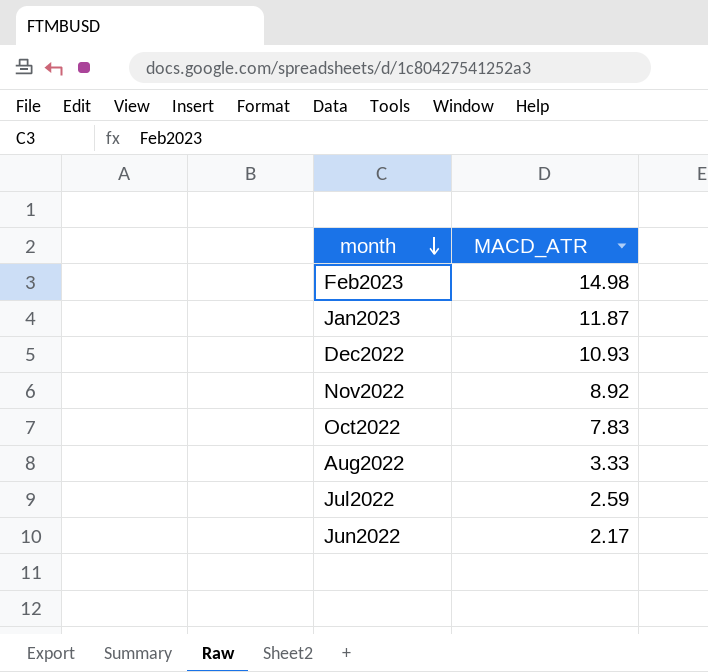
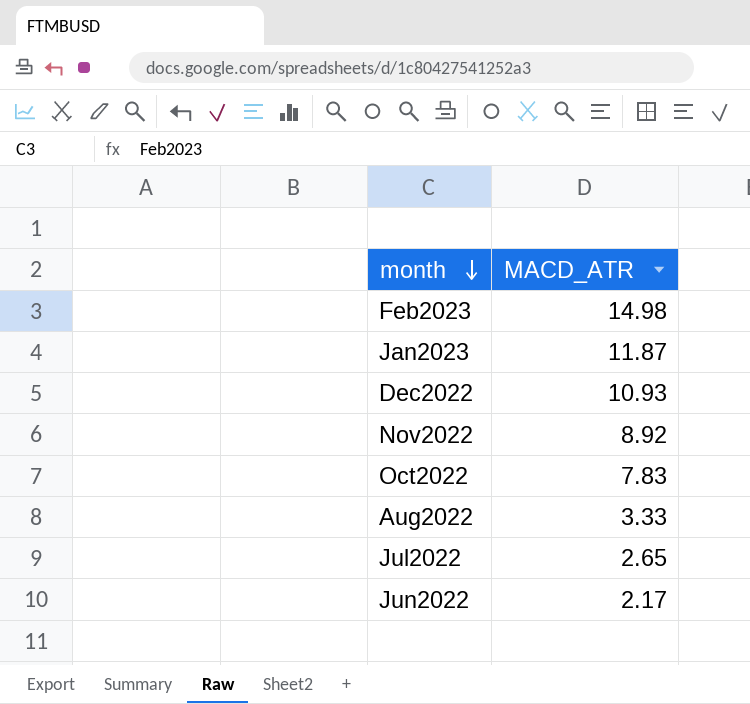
Jul2022 | MACD_ATR: 2.59 -> 2.65

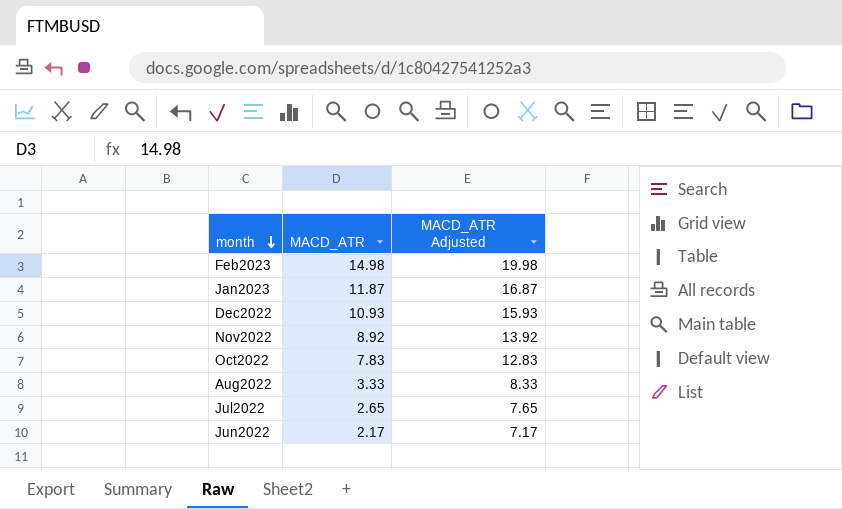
column MACD_ATR Adjusted | formula: none -> [MACD_ATR] + 5

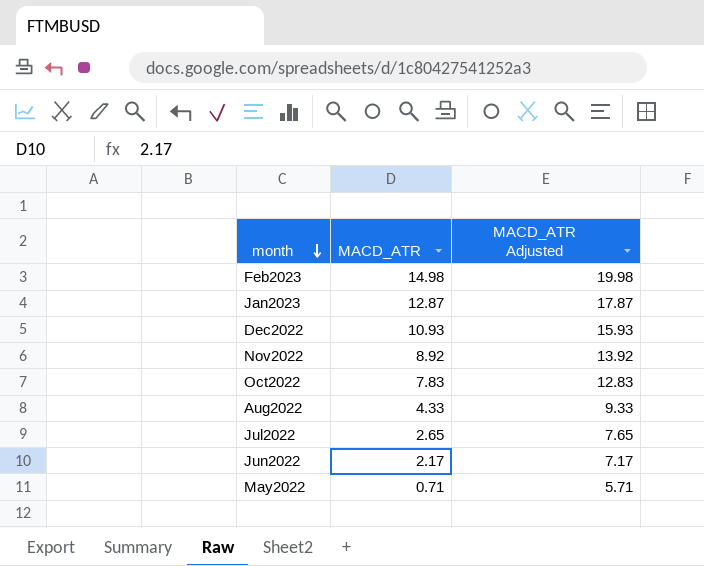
Jan2023 | MACD_ATR: 11.87 -> 12.87
Jan2023 | MACD_ATR Adjusted: 16.87 -> 17.87
Aug2022 | MACD_ATR: 3.33 -> 4.33
Aug2022 | MACD_ATR Adjusted: 8.33 -> 9.33
row May2022: none -> 0.71 | 5.71

